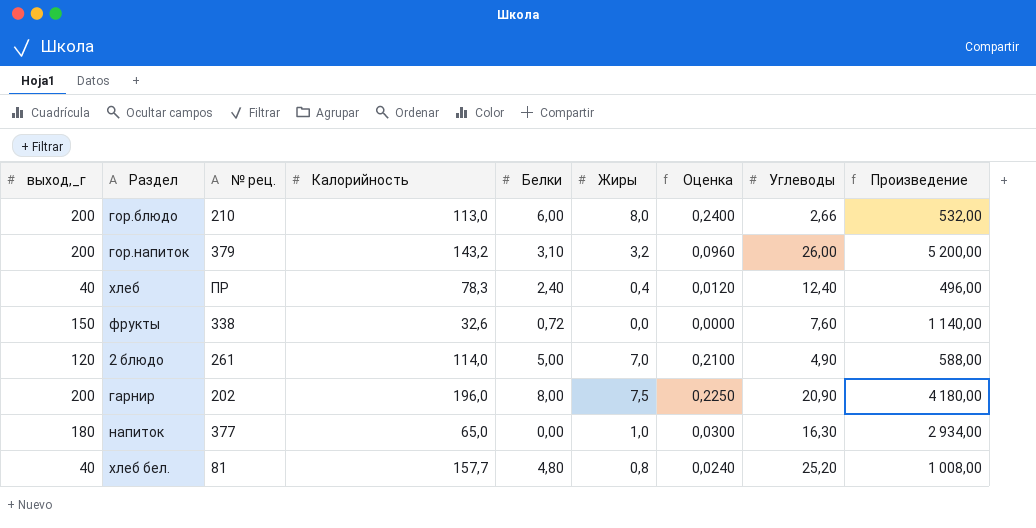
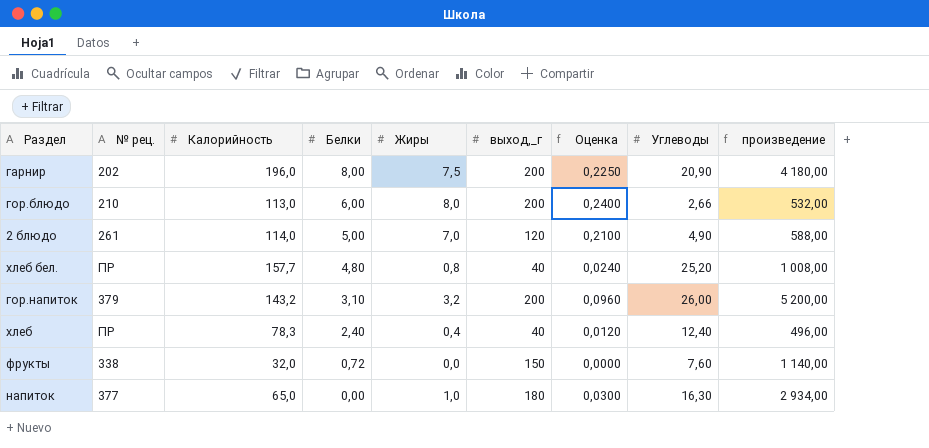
row order: none -> Белки descending
column выход,_г | position: 1 -> 6
column name: Произведение -> произведение
хлеб бел. | № рец.: 81 -> ПР
фрукты | Калорийность: 32,6 -> 32,0

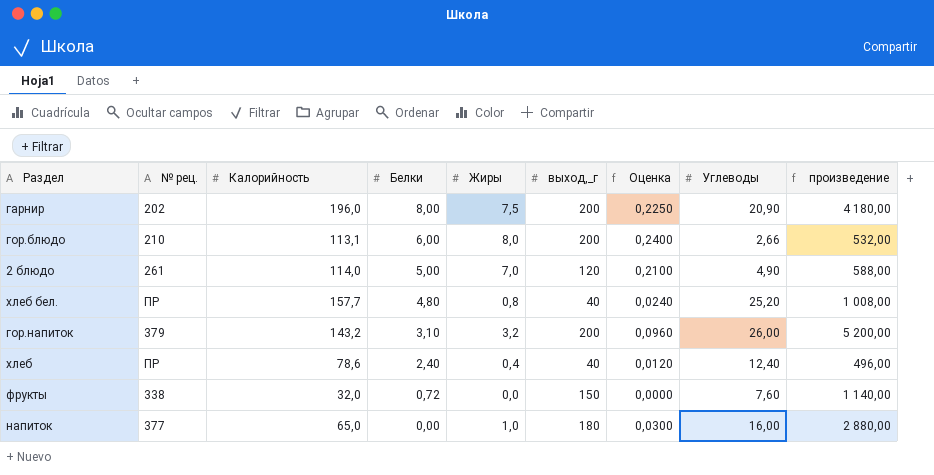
гор.блюдо | Калорийность: 113,0 -> 113,1
хлеб | Калорийность: 78,3 -> 78,6
напиток | Углеводы: 16,30 -> 16,00
напиток | произведение: 2 934,00 -> 2 880,00

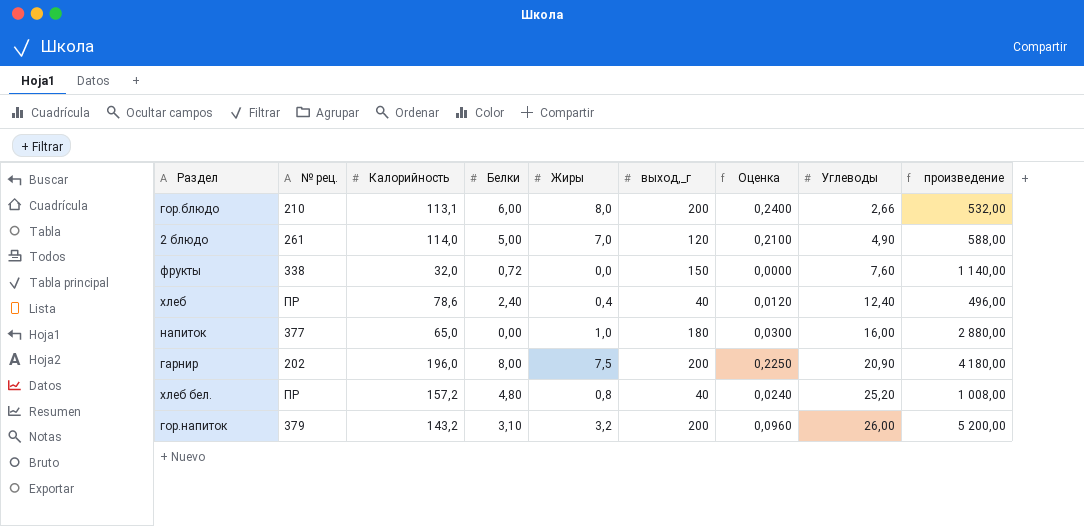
row order: Белки descending -> Углеводы ascending
хлеб бел. | Калорийность: 157,7 -> 157,2

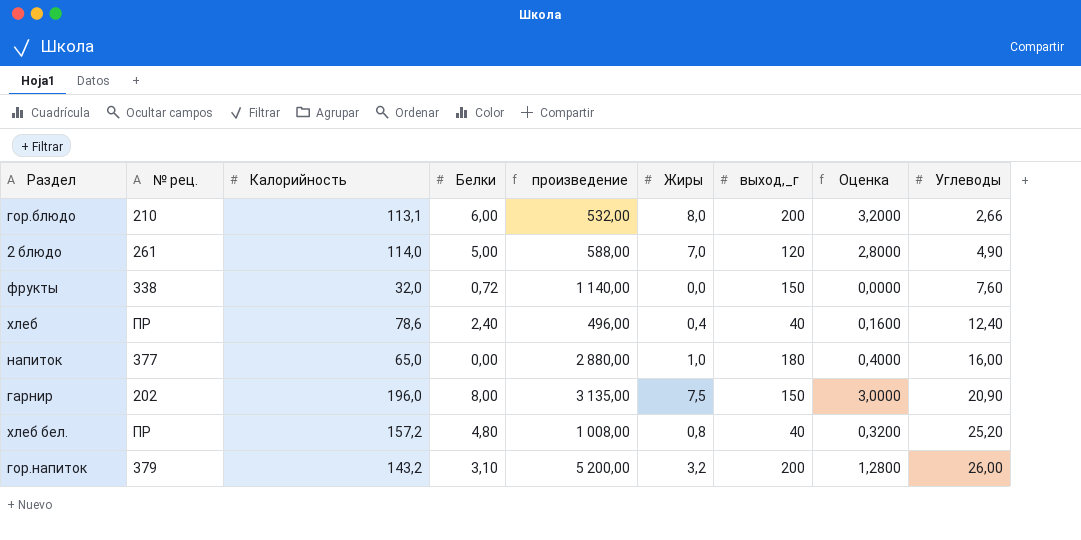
column произведение | position: 9 -> 5
column Оценка | formula: [Жиры] * 0,03 -> [Жиры] * 0,4
гарнир | произведение: 4 180,00 -> 3 135,00
гарнир | выход,_г: 200 -> 150

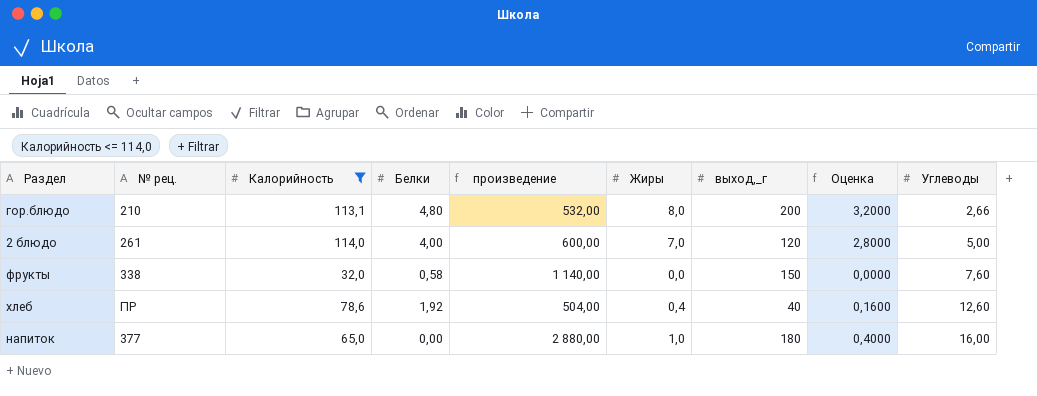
filter: none -> Калорийность <= 114,0
гор.блюдо | Белки: 6,00 -> 4,80
2 блюдо | Белки: 5,00 -> 4,00
2 блюдо | произведение: 588,00 -> 600,00
2 блюдо | Углеводы: 4,90 -> 5,00
фрукты | Белки: 0,72 -> 0,58
хлеб | Белки: 2,40 -> 1,92
хлеб | произведение: 496,00 -> 504,00
хлеб | Углеводы: 12,40 -> 12,60

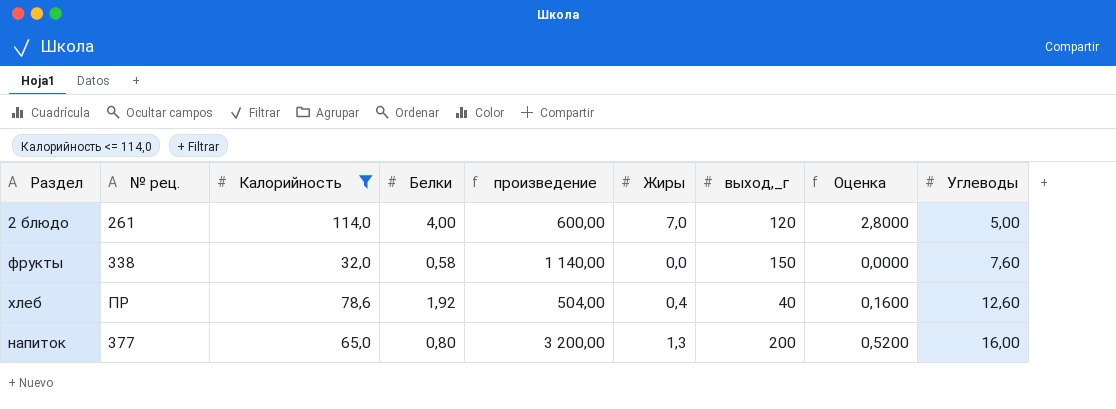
row гор.блюдо: 210 | 113,1 | 4,80 | 532,00 | 8,0 | 200 | 3,2000 | 2,66 -> none
напиток | Белки: 0,00 -> 0,80
напиток | произведение: 2 880,00 -> 3 200,00
напиток | Жиры: 1,0 -> 1,3
напиток | выход,_г: 180 -> 200
напиток | Оценка: 0,4000 -> 0,5200

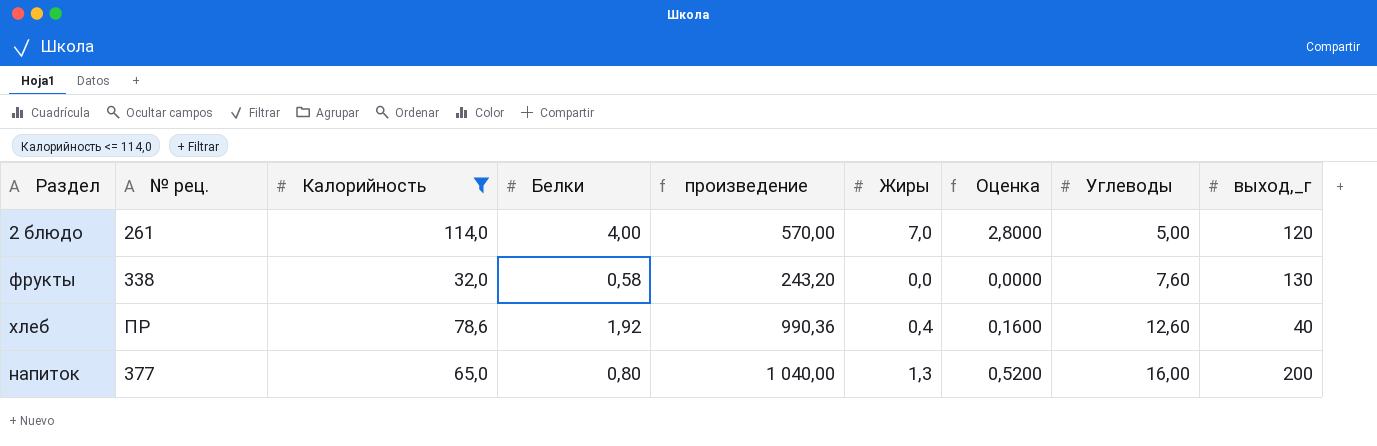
column произведение | formula: [выход,_г] * [Углеводы] -> [Калорийность] * [Углеводы]
column выход,_г | position: 7 -> 9
фрукты | выход,_г: 150 -> 130

